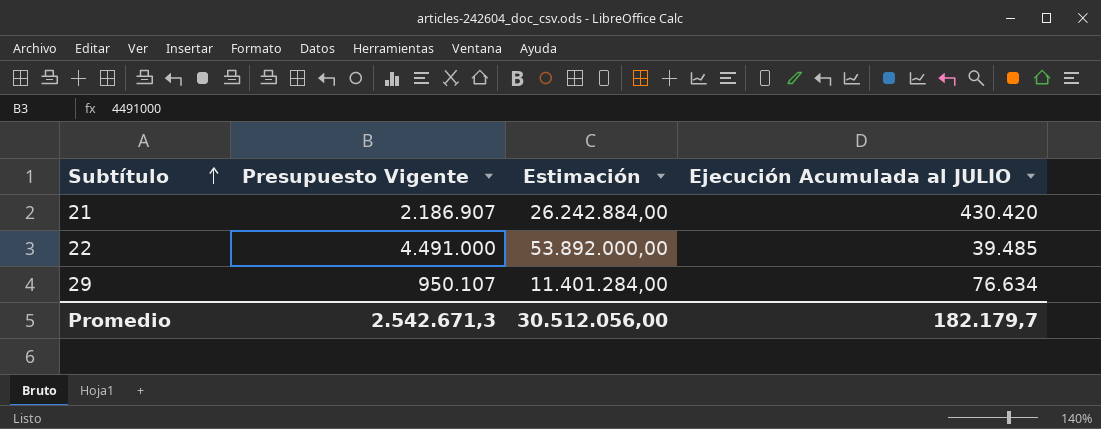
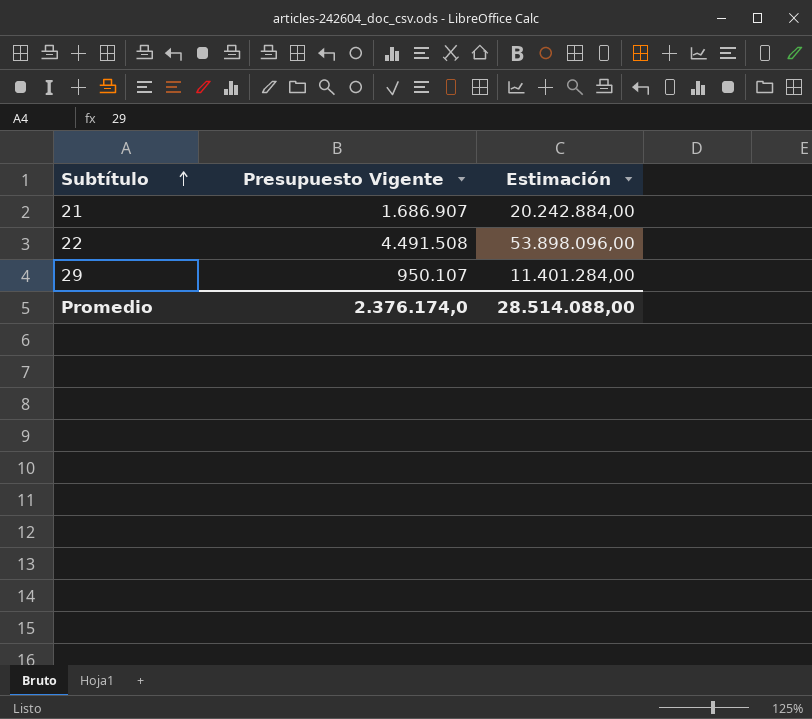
column Ejecución Acumulada al JULIO | position: 4 -> none
21 | Presupuesto Vigente: 2.186.907 -> 1.686.907
21 | Estimación: 26.242.884,00 -> 20.242.884,00
22 | Presupuesto Vigente: 4.491.000 -> 4.491.508
22 | Estimación: 53.892.000,00 -> 53.898.096,00
Promedio | Presupuesto Vigente: 2.542.671,3 -> 2.376.174,0
Promedio | Estimación: 30.512.056,00 -> 28.514.088,00

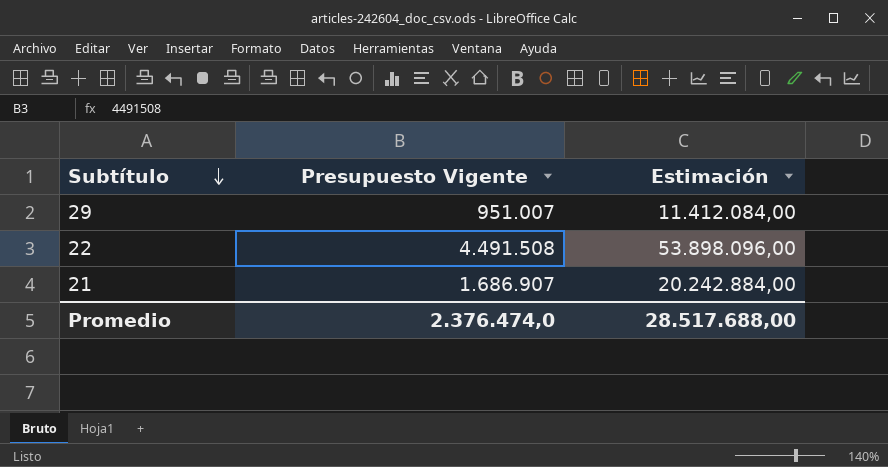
row order: Subtítulo ascending -> Subtítulo descending
29 | Presupuesto Vigente: 950.107 -> 951.007
29 | Estimación: 11.401.284,00 -> 11.412.084,00
Promedio | Presupuesto Vigente: 2.376.174,0 -> 2.376.474,0
Promedio | Estimación: 28.514.088,00 -> 28.517.688,00

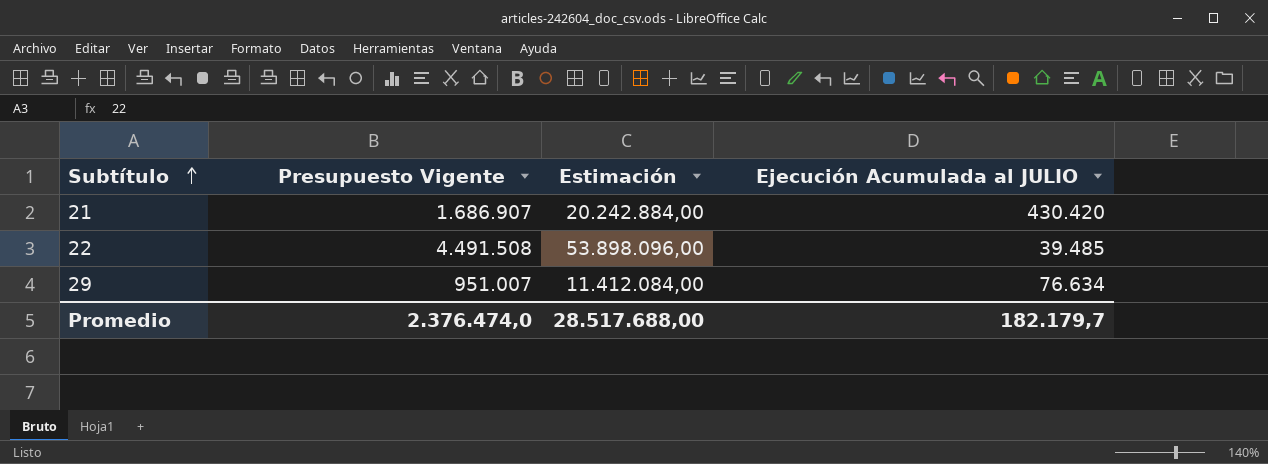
row order: Subtítulo descending -> Subtítulo ascending
column Ejecución Acumulada al JULIO | position: none -> 4

